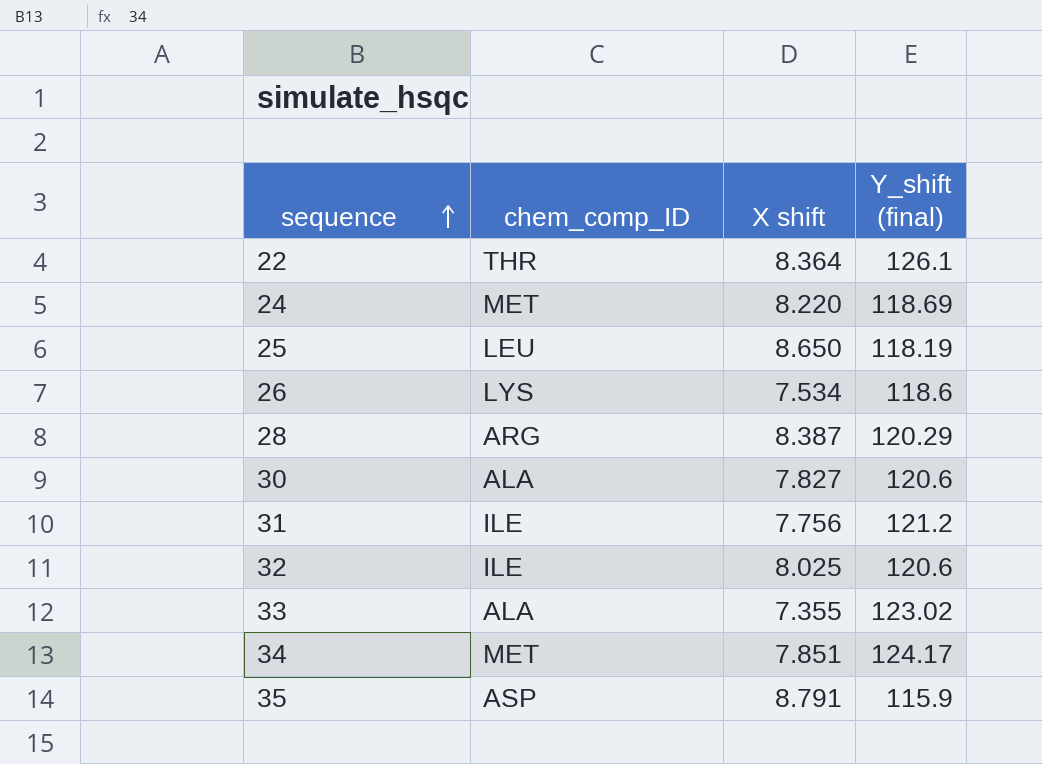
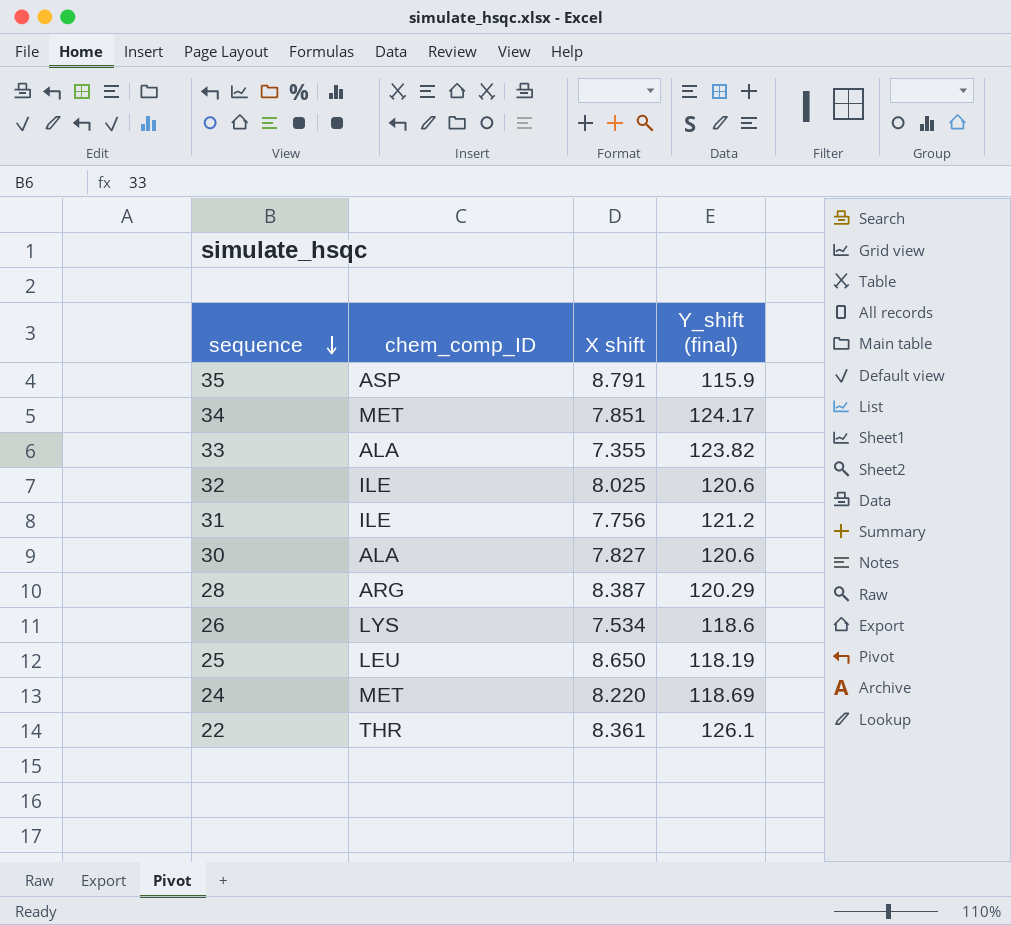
row order: sequence ascending -> sequence descending
33 | Y_shift (final): 123.02 -> 123.82
22 | X shift: 8.364 -> 8.361

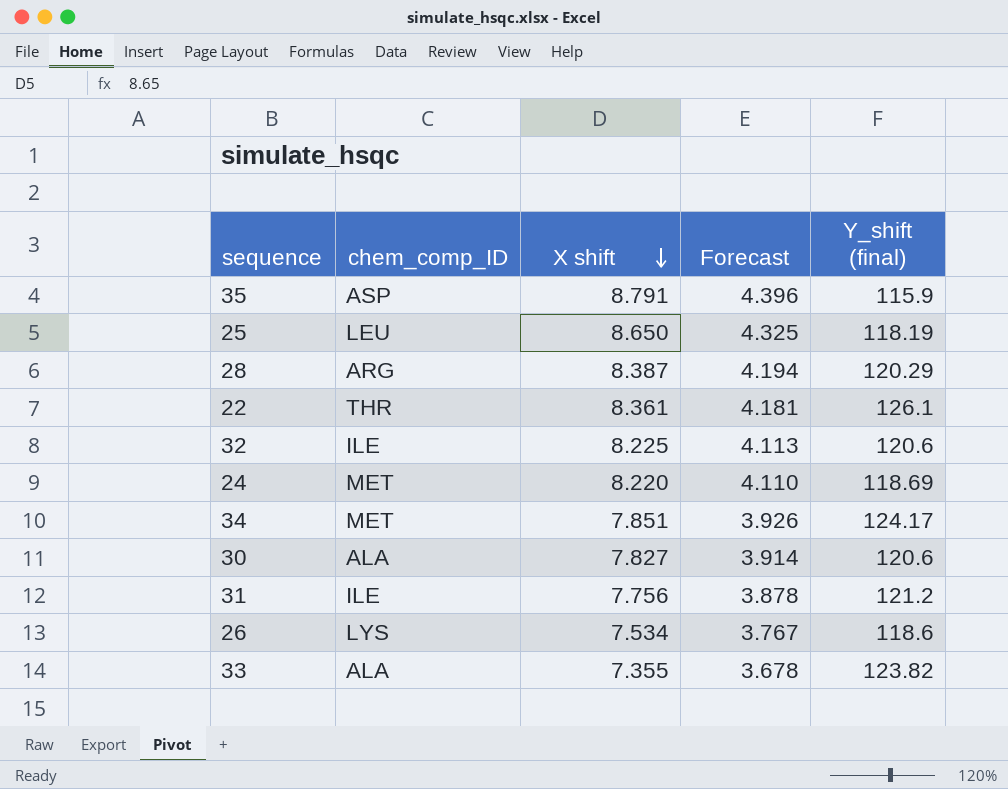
row order: sequence descending -> X shift descending
column Forecast | formula: none -> [X shift] * 0.5
32 | X shift: 8.025 -> 8.225

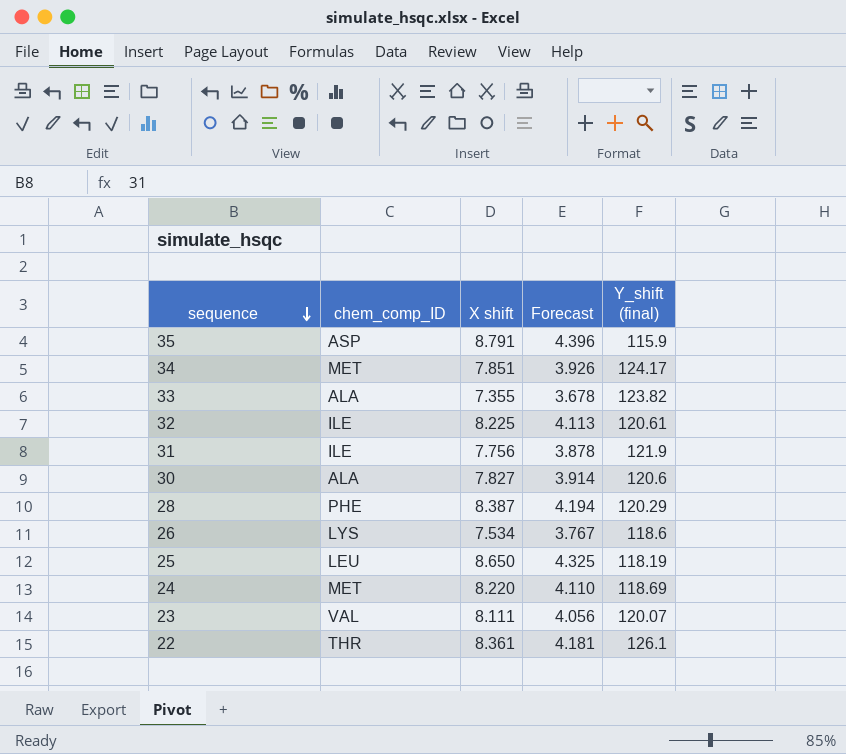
row order: X shift descending -> sequence descending
32 | Y_shift (final): 120.6 -> 120.61
31 | Y_shift (final): 121.2 -> 121.9
28 | chem_comp_ID: ARG -> PHE
row 23: none -> VAL | 8.111 | 4.056 | 120.07

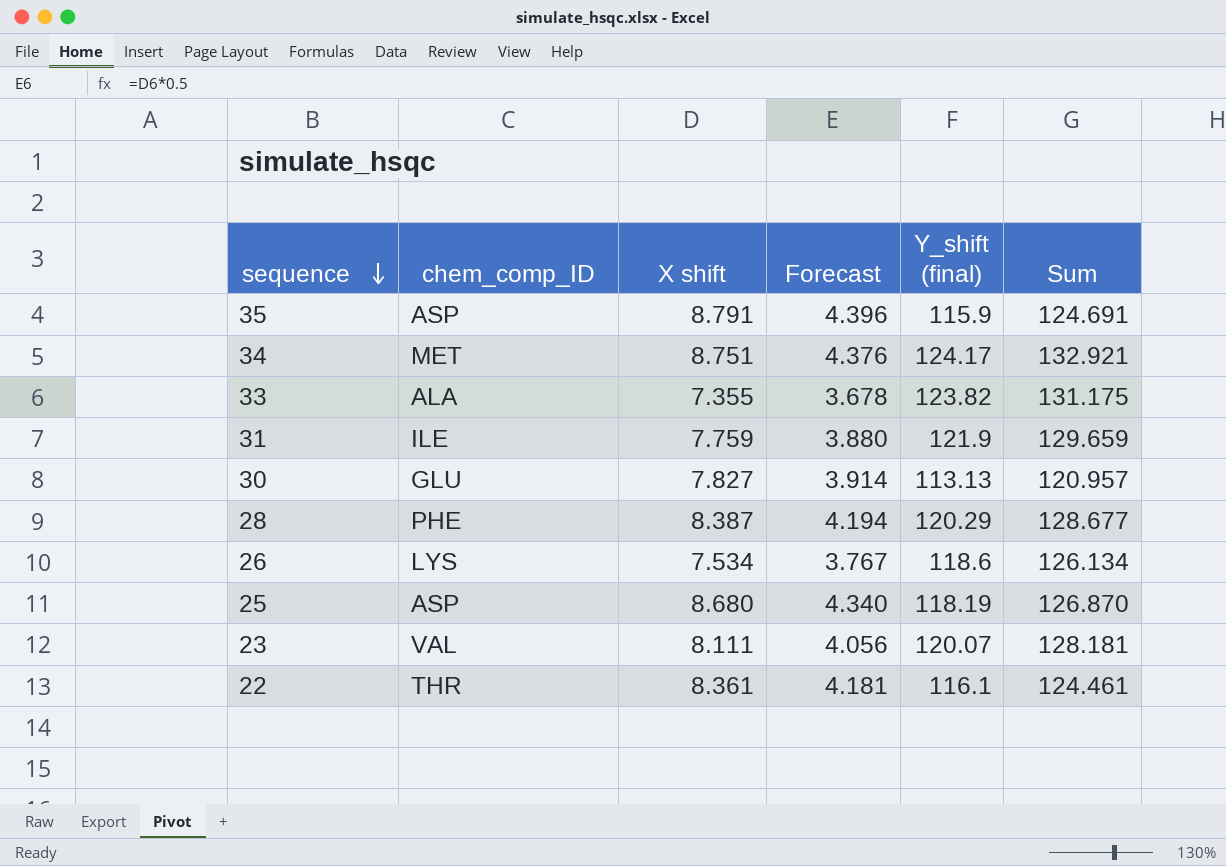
column Sum | formula: none -> [X shift] + [Y_shift (final)]
row 32: ILE | 8.225 | 4.113 | 120.61 -> none
row 24: MET | 8.220 | 4.110 | 118.69 -> none
34 | X shift: 7.851 -> 8.751
34 | Forecast: 3.926 -> 4.376
31 | X shift: 7.756 -> 7.759
31 | Forecast: 3.878 -> 3.880
30 | chem_comp_ID: ALA -> GLU
30 | Y_shift (final): 120.6 -> 113.13
25 | chem_comp_ID: LEU -> ASP
25 | X shift: 8.650 -> 8.680
25 | Forecast: 4.325 -> 4.340
22 | Y_shift (final): 126.1 -> 116.1

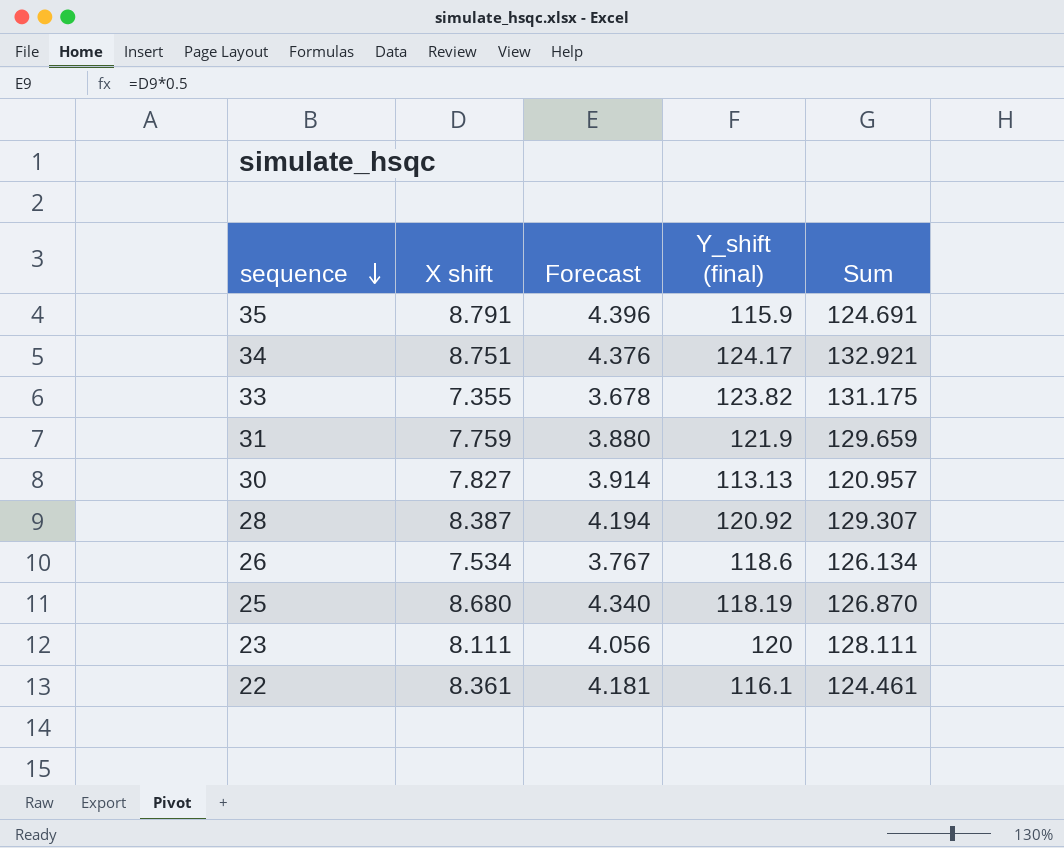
column chem_comp_ID | position: 2 -> none
28 | Y_shift (final): 120.29 -> 120.92
28 | Sum: 128.677 -> 129.307
23 | Y_shift (final): 120.07 -> 120
23 | Sum: 128.181 -> 128.111

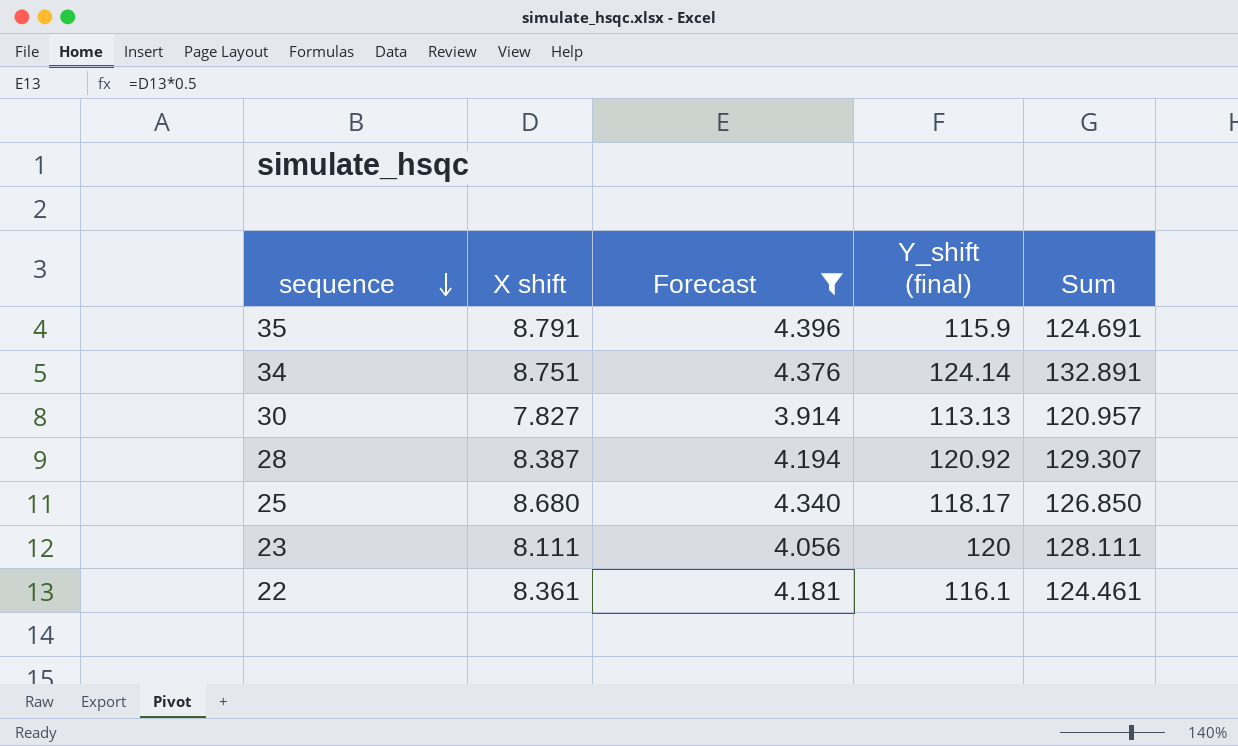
filter: none -> Forecast >= 3.914
34 | Y_shift (final): 124.17 -> 124.14
34 | Sum: 132.921 -> 132.891
25 | Y_shift (final): 118.19 -> 118.17
25 | Sum: 126.870 -> 126.850

